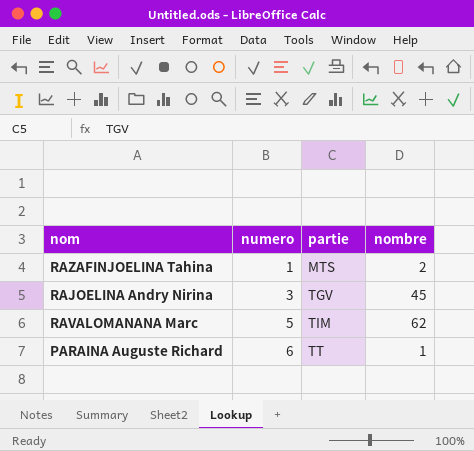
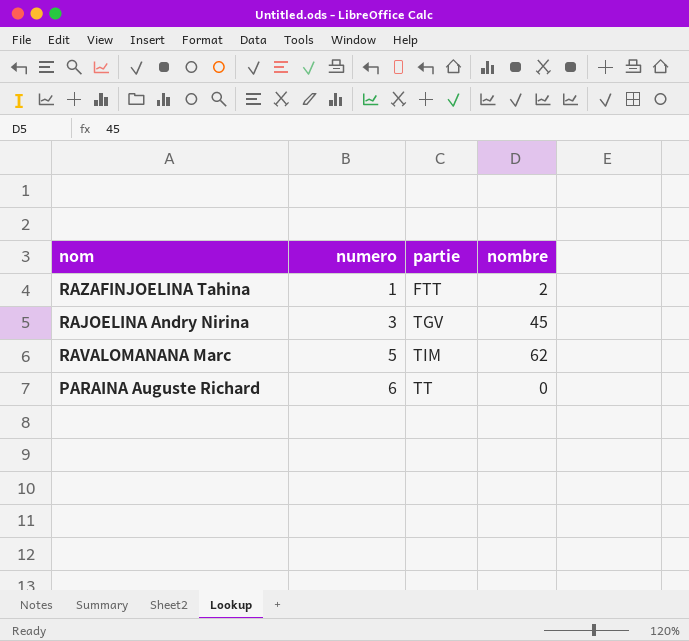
RAZAFINJOELINA Tahina | partie: MTS -> FTT
PARAINA Auguste Richard | nombre: 1 -> 0

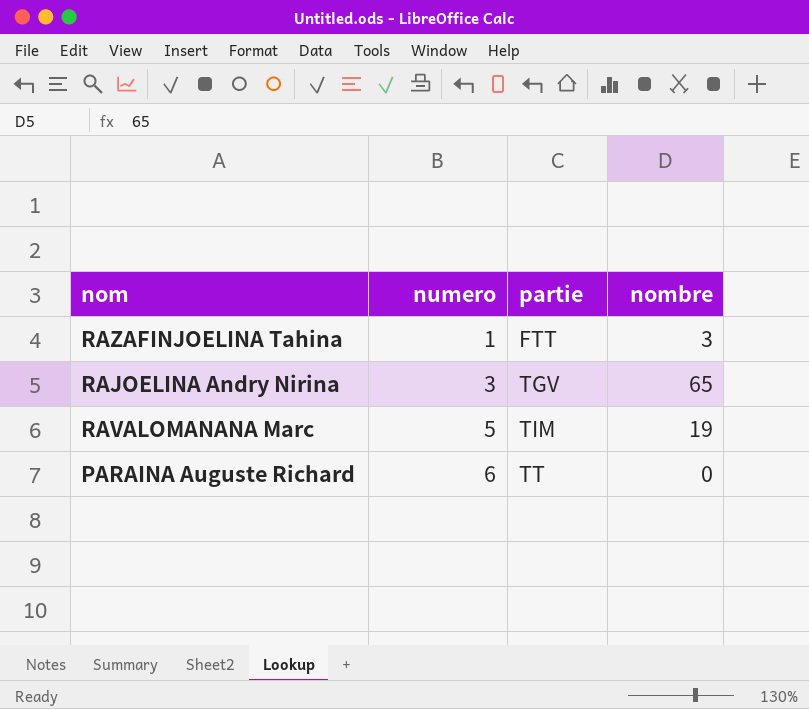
RAZAFINJOELINA Tahina | nombre: 2 -> 3
RAJOELINA Andry Nirina | nombre: 45 -> 65
RAVALOMANANA Marc | nombre: 62 -> 19

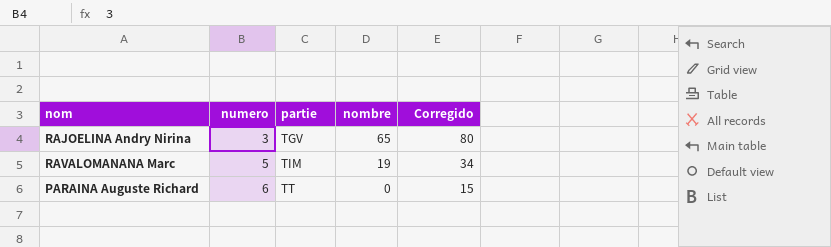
column Corregido | formula: none -> [nombre] + 15
row RAZAFINJOELINA Tahina: 1 | FTT | 3 -> none

